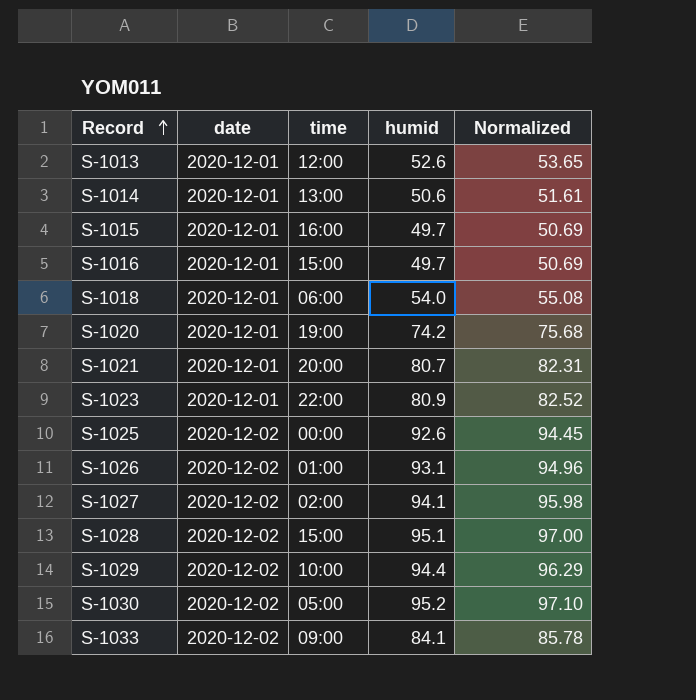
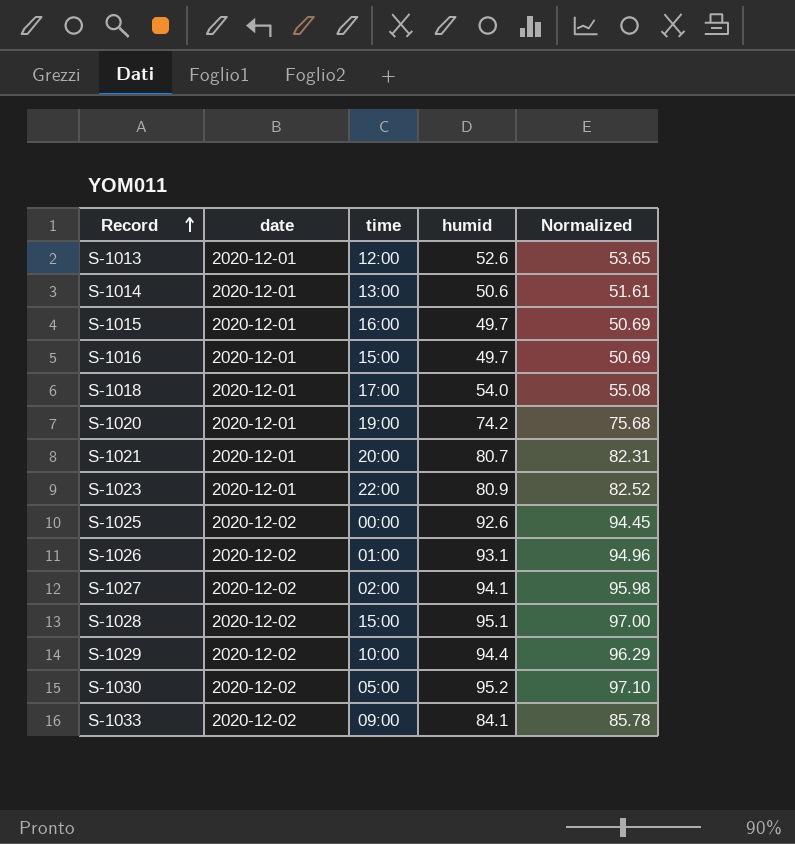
S-1018 | time: 06:00 -> 17:00

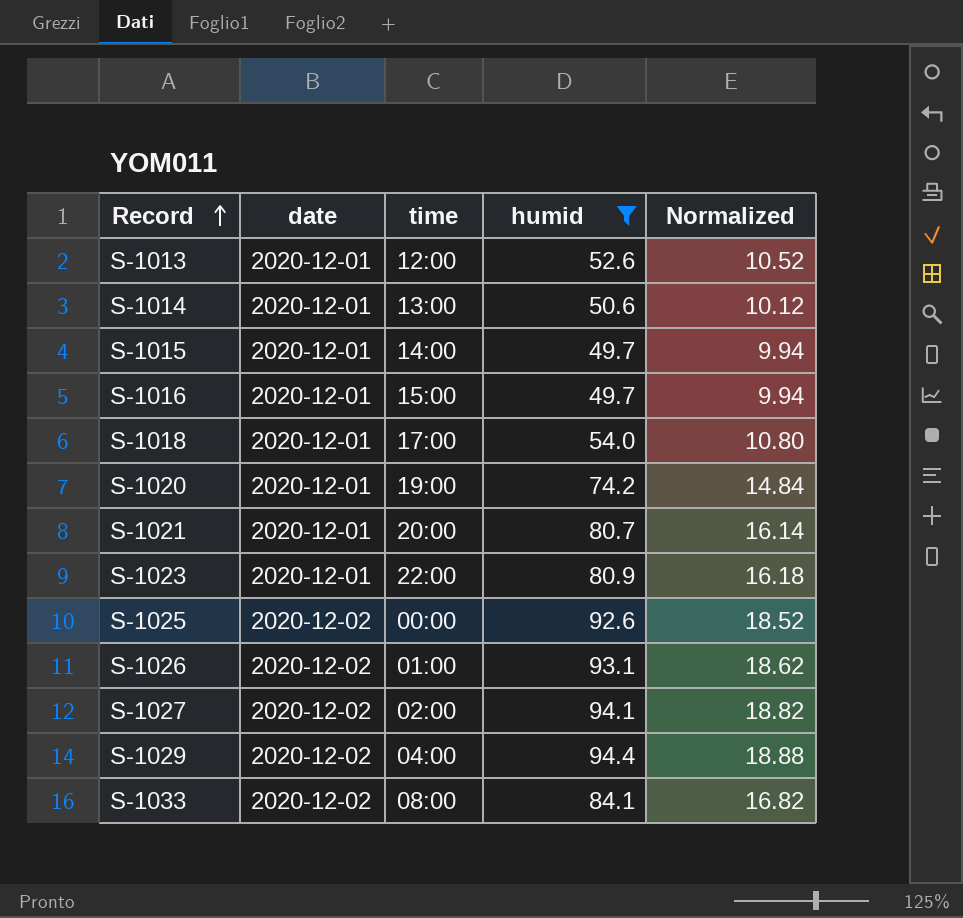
filter: none -> humid <= 94.4
column Normalized | formula: [humid] * 1.02 -> [humid] * 0.2
S-1015 | time: 16:00 -> 14:00
S-1029 | time: 10:00 -> 04:00
S-1033 | time: 09:00 -> 08:00

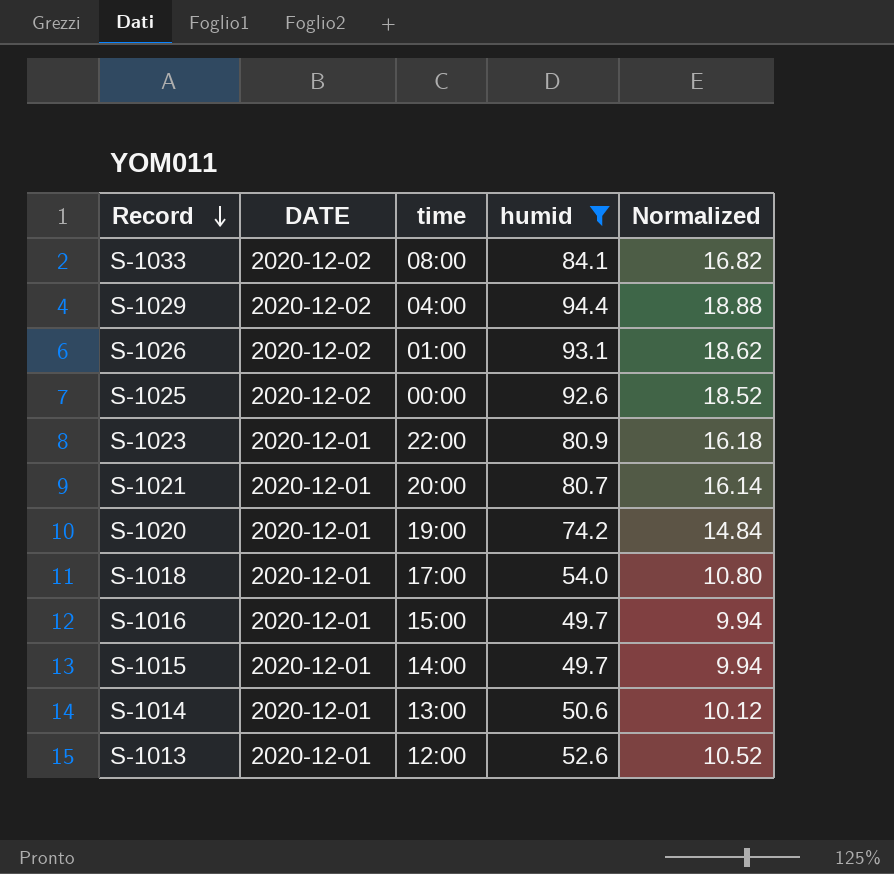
row order: Record ascending -> Record descending
column name: date -> DATE
row S-1027: 2020-12-02 | 02:00 | 94.1 | 18.82 -> none

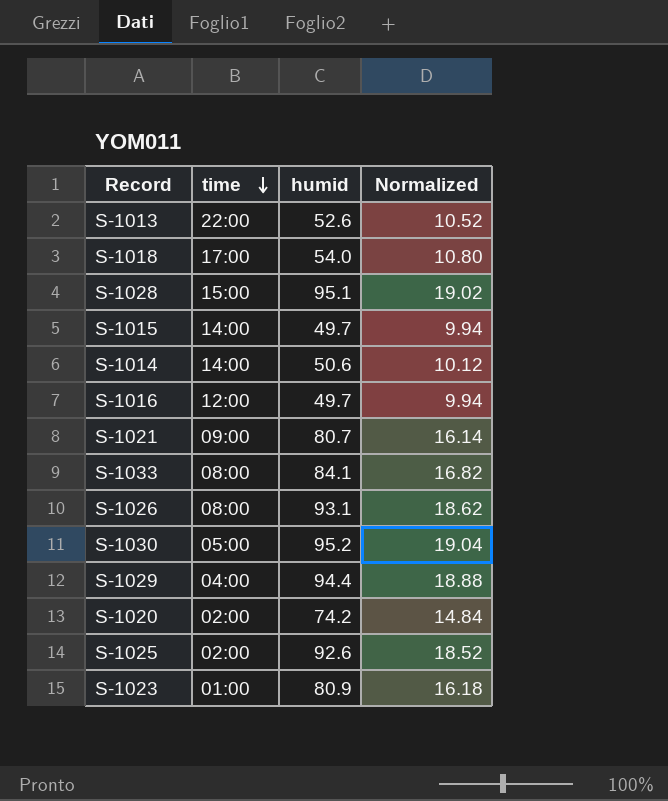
filter: humid <= 94.4 -> none
row order: Record descending -> time descending
column DATE | position: 2 -> none
S-1013 | time: 12:00 -> 22:00
S-1014 | time: 13:00 -> 14:00
S-1016 | time: 15:00 -> 12:00
S-1021 | time: 20:00 -> 09:00
S-1026 | time: 01:00 -> 08:00
S-1020 | time: 19:00 -> 02:00
S-1025 | time: 00:00 -> 02:00
S-1023 | time: 22:00 -> 01:00

